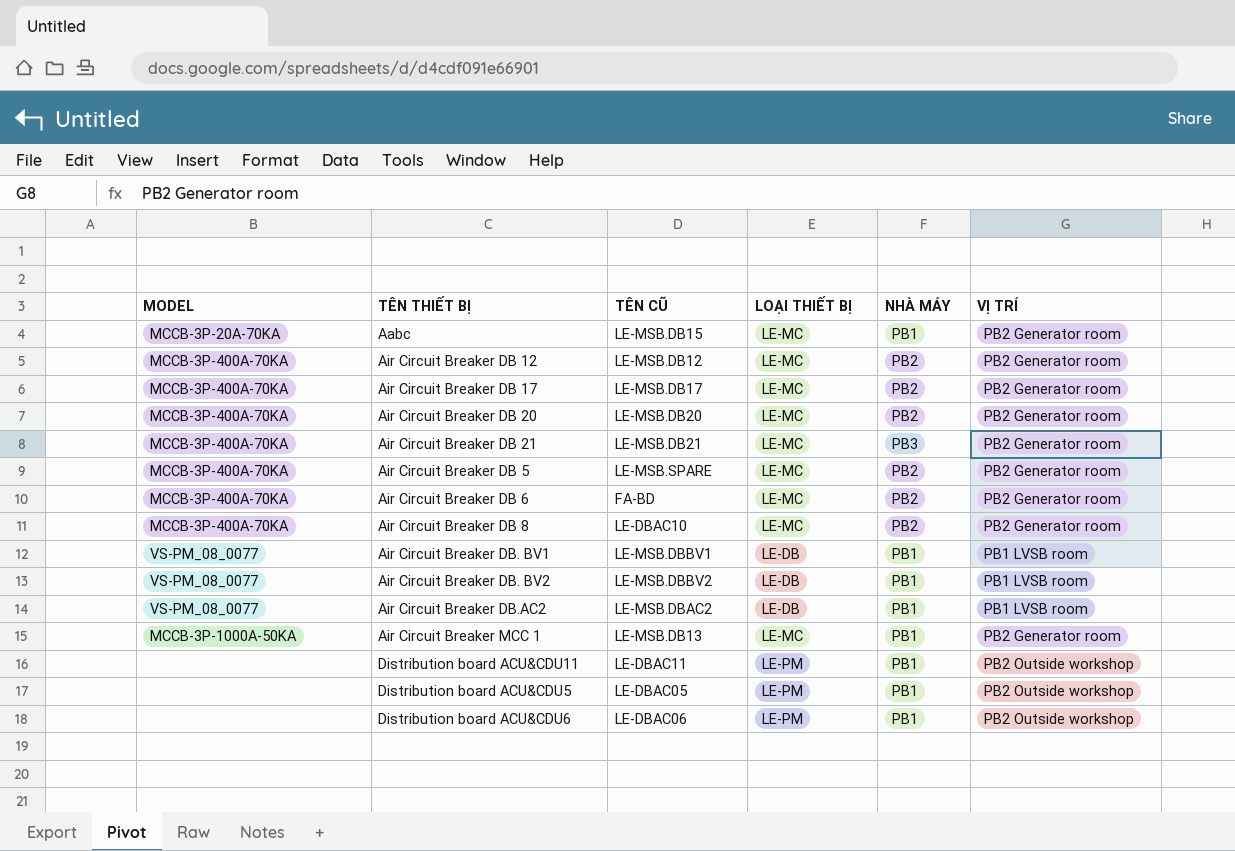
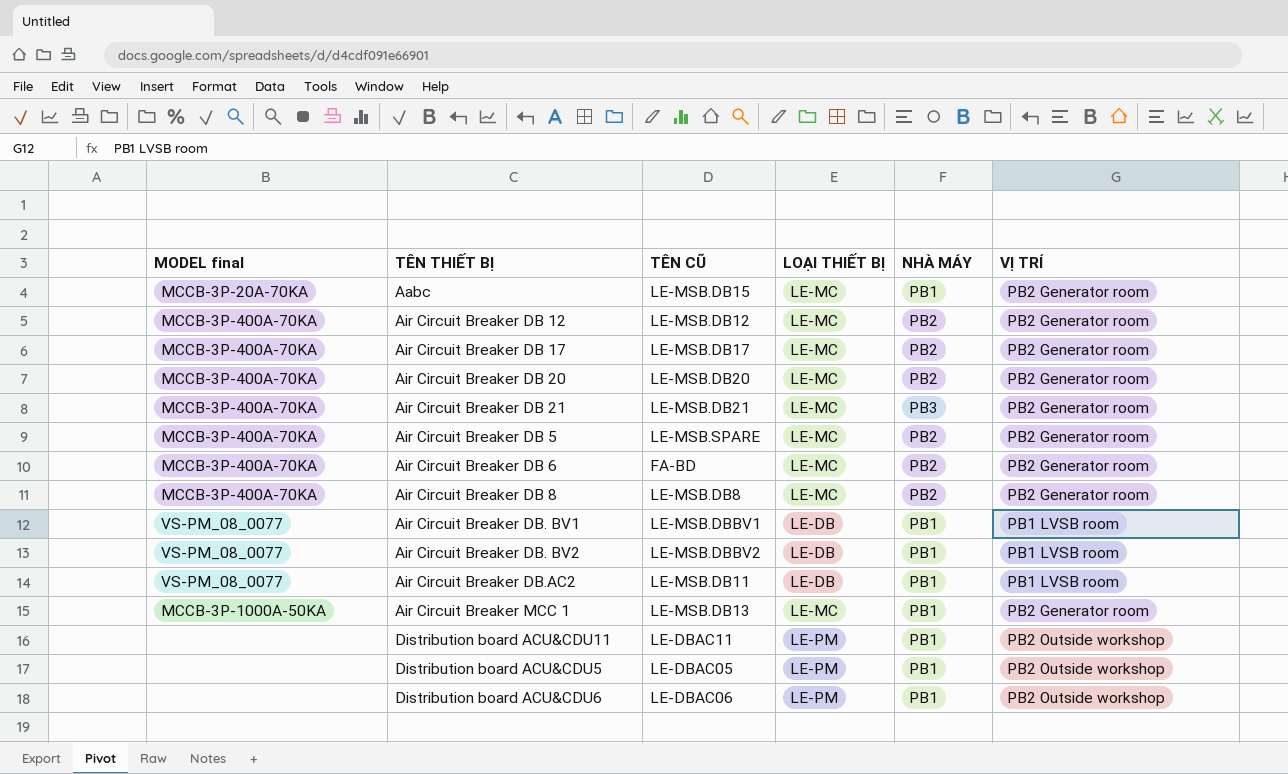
column name: MODEL -> MODEL final
Air Circuit Breaker DB 8 | TÊN CŨ: LE-DBAC10 -> LE-MSB.DB8
Air Circuit Breaker DB.AC2 | TÊN CŨ: LE-MSB.DBAC2 -> LE-MSB.DB11

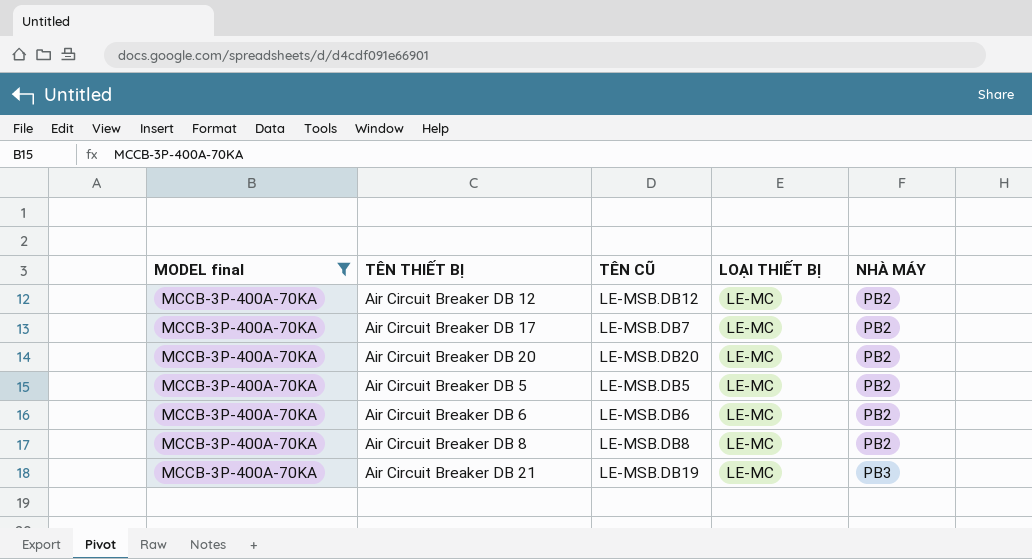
filter: none -> MODEL final = MCCB-3P-400A-70KA
row order: none -> NHÀ MÁY ascending
column VỊ TRÍ | position: 6 -> none
Air Circuit Breaker DB 17 | TÊN CŨ: LE-MSB.DB17 -> LE-MSB.DB7
Air Circuit Breaker DB 5 | TÊN CŨ: LE-MSB.SPARE -> LE-MSB.DB5
Air Circuit Breaker DB 6 | TÊN CŨ: FA-BD -> LE-MSB.DB6
Air Circuit Breaker DB 21 | TÊN CŨ: LE-MSB.DB21 -> LE-MSB.DB19

